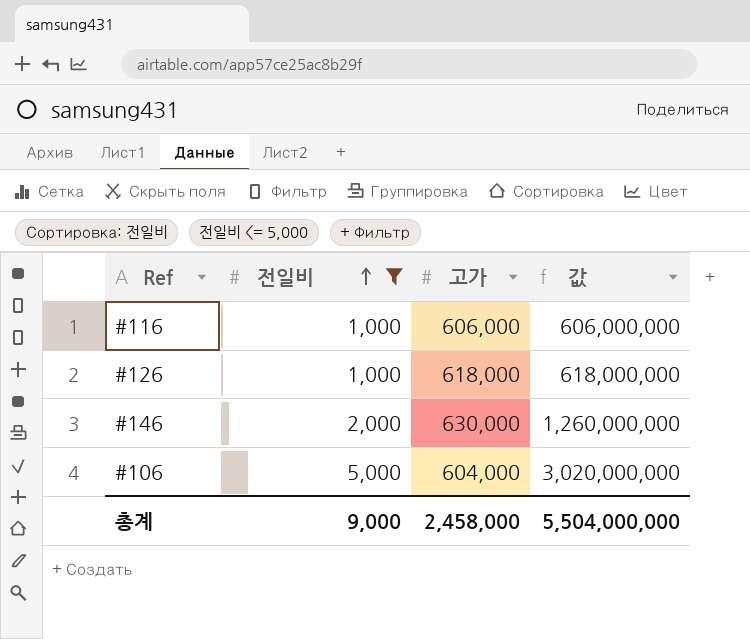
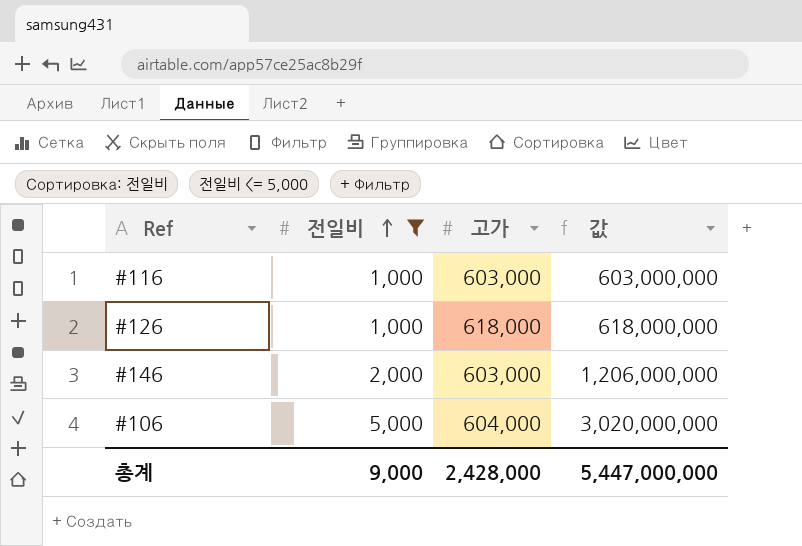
#116 | 고가: 606,000 -> 603,000
#116 | 값: 606,000,000 -> 603,000,000
#146 | 고가: 630,000 -> 603,000
#146 | 값: 1,260,000,000 -> 1,206,000,000
총계 | 고가: 2,458,000 -> 2,428,000
총계 | 값: 5,504,000,000 -> 5,447,000,000

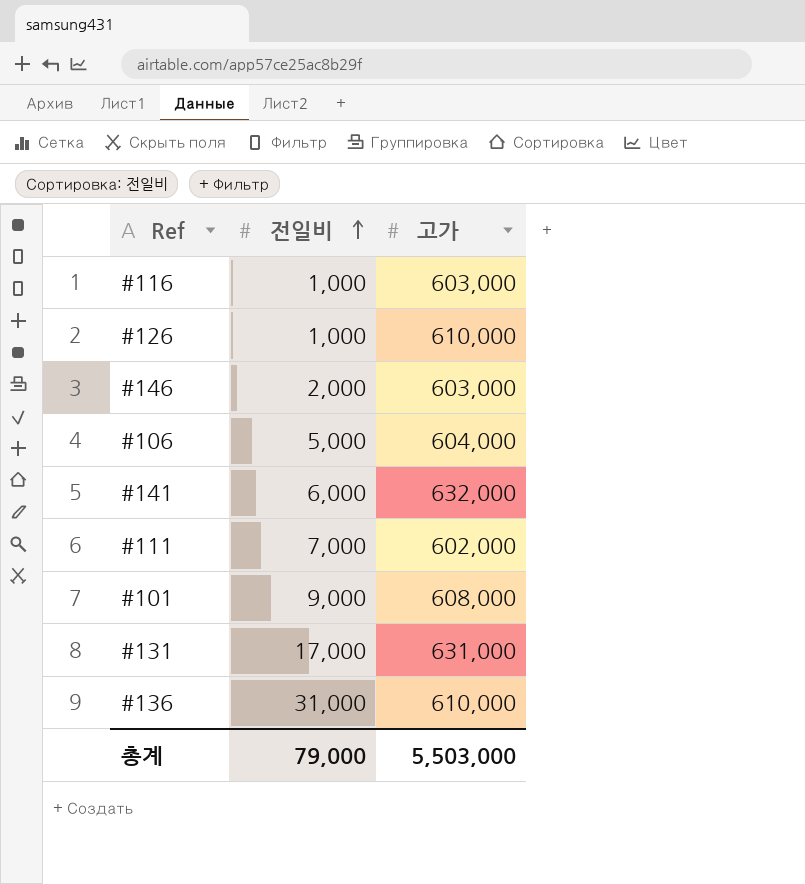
filter: 전일비 <= 5,000 -> none
column 값 | formula: [전일비] * [고가] -> none
#126 | 고가: 618,000 -> 610,000
총계 | 전일비: 9,000 -> 79,000
총계 | 고가: 2,428,000 -> 5,503,000

